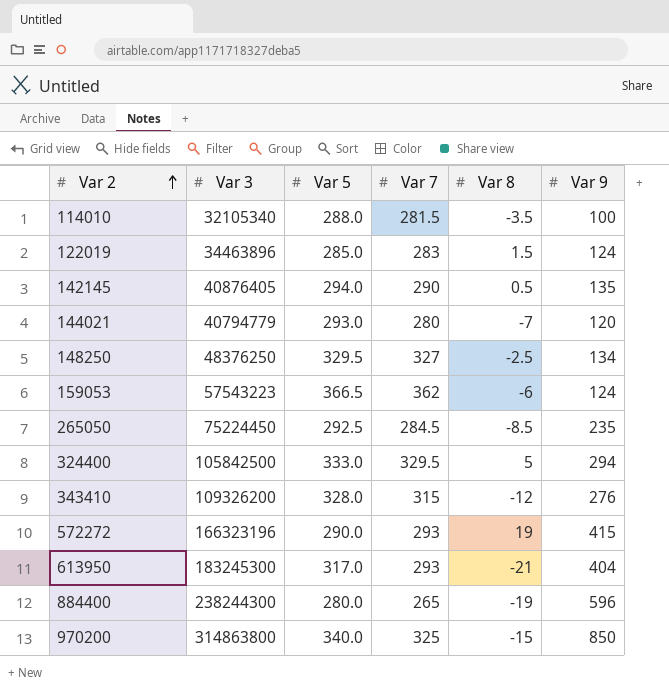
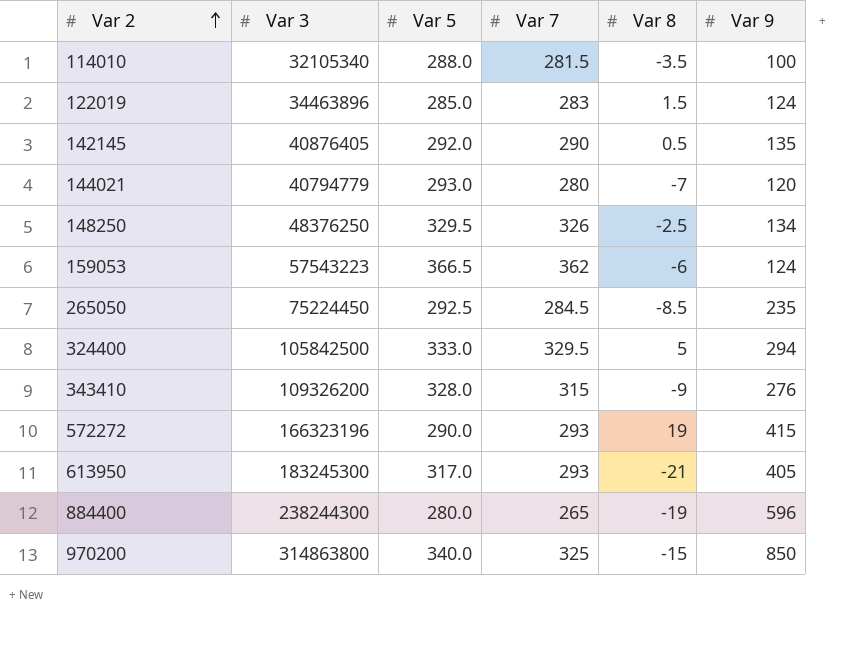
142145 | Var 5: 294.0 -> 292.0
148250 | Var 7: 327 -> 326
343410 | Var 8: -12 -> -9
613950 | Var 9: 404 -> 405

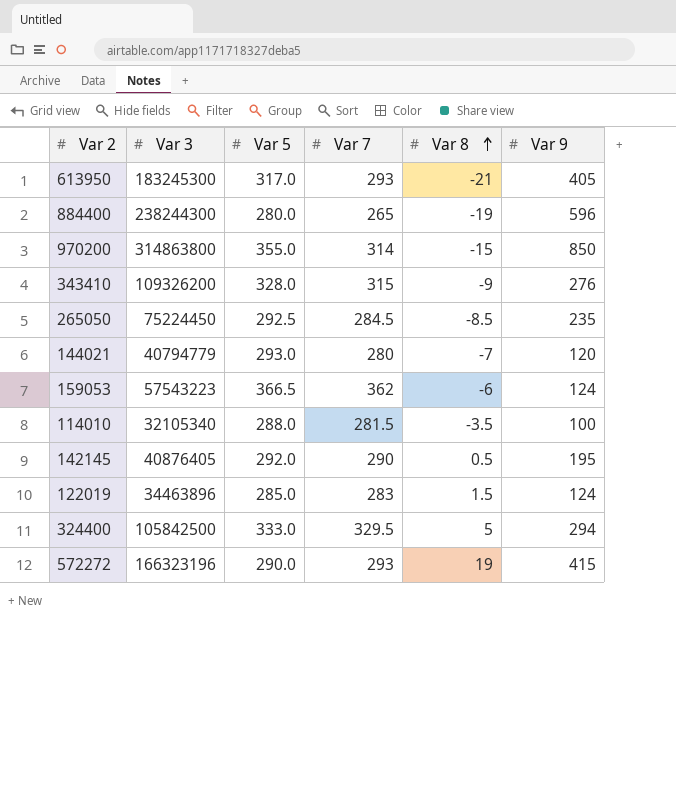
row order: Var 2 ascending -> Var 8 ascending
row 148250: 48376250 | 329.5 | 326 | -2.5 | 134 -> none
970200 | Var 5: 340.0 -> 355.0
970200 | Var 7: 325 -> 314
142145 | Var 9: 135 -> 195

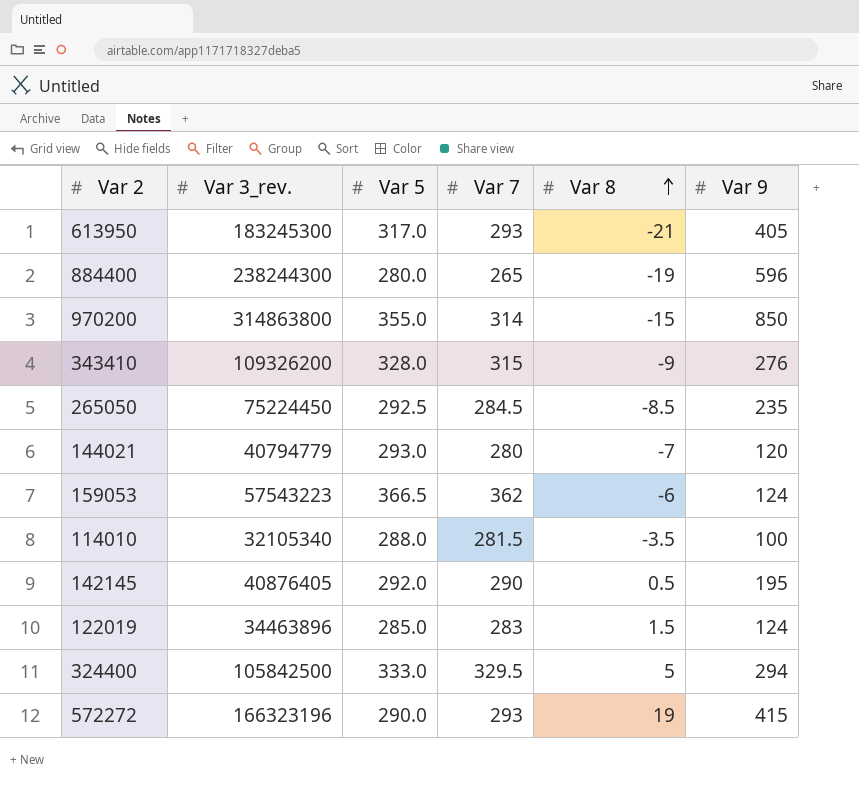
column name: Var 3 -> Var 3_rev.

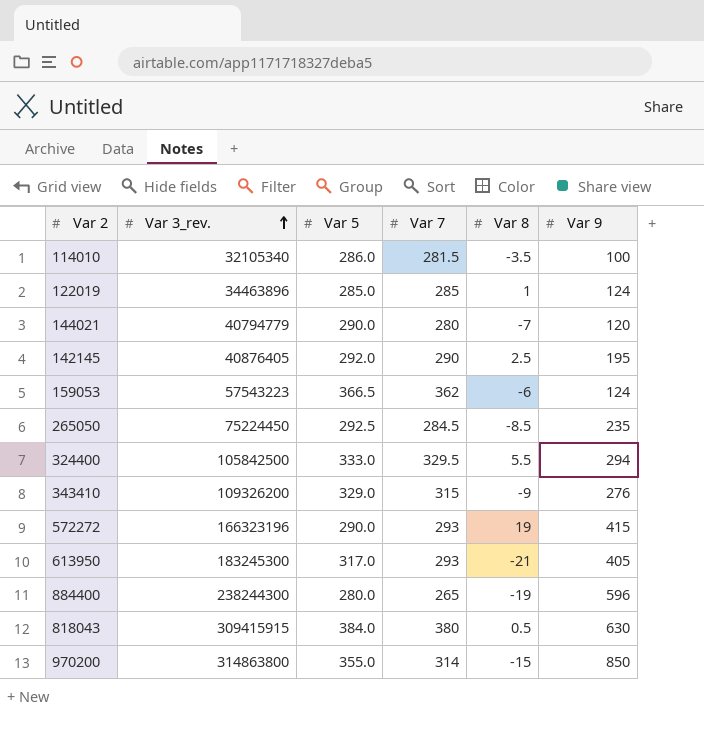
row order: Var 8 ascending -> Var 3_rev. ascending
114010 | Var 5: 288.0 -> 286.0
122019 | Var 7: 283 -> 285
122019 | Var 8: 1.5 -> 1
144021 | Var 5: 293.0 -> 290.0
142145 | Var 8: 0.5 -> 2.5
324400 | Var 8: 5 -> 5.5
343410 | Var 5: 328.0 -> 329.0
row 818043: none -> 309415915 | 384.0 | 380 | 0.5 | 630

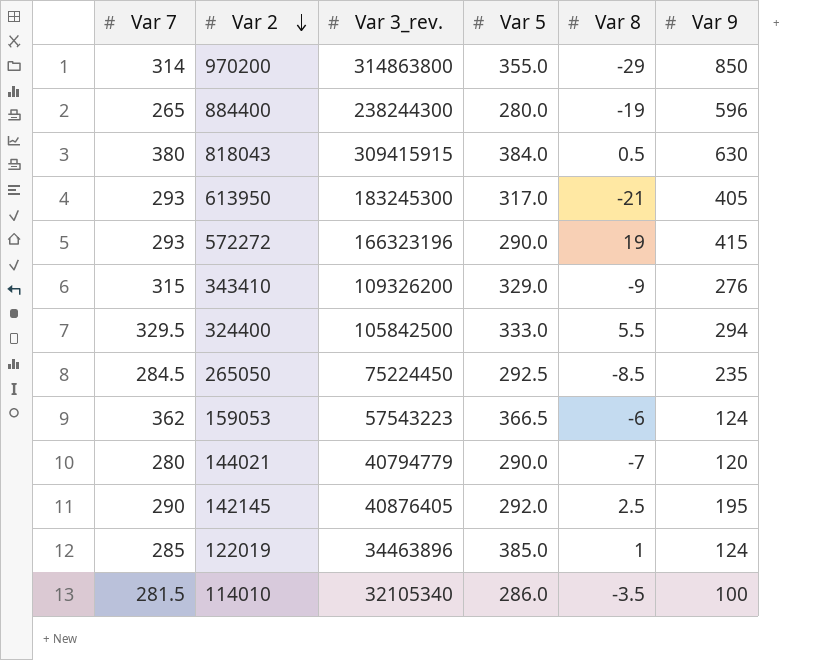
row order: Var 3_rev. ascending -> Var 2 descending
column Var 7 | position: 4 -> 1
970200 | Var 8: -15 -> -29
122019 | Var 5: 285.0 -> 385.0

